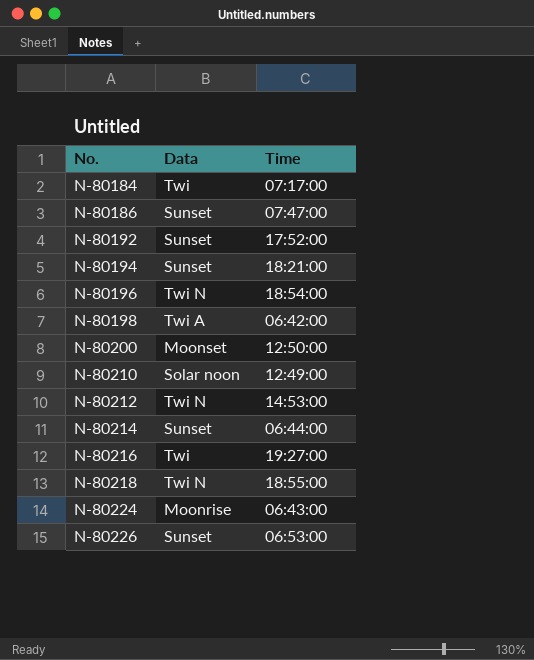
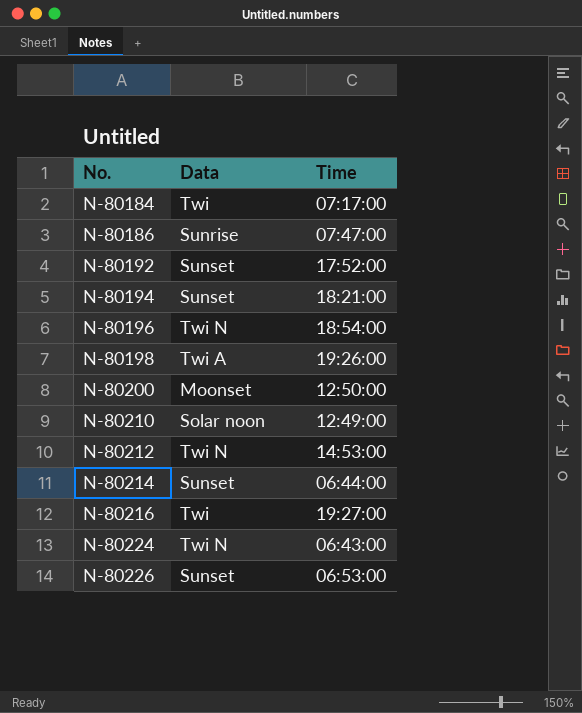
row N-80218: Twi N | 18:55:00 -> none
N-80186 | Data: Sunset -> Sunrise
N-80198 | Time: 06:42:00 -> 19:26:00
N-80224 | Data: Moonrise -> Twi N

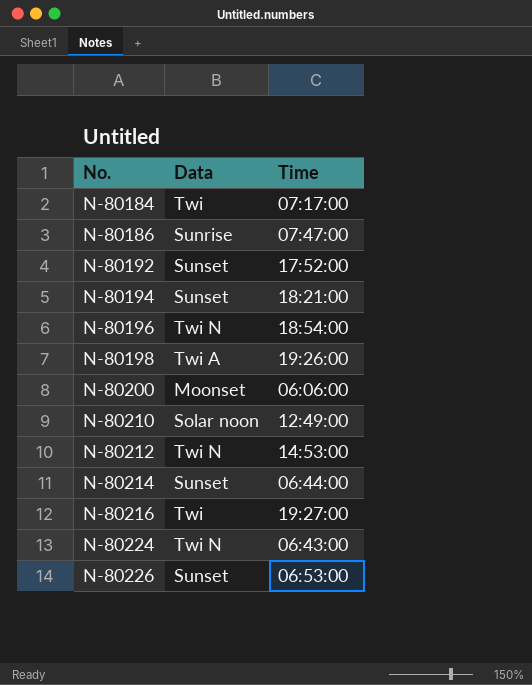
N-80200 | Time: 12:50:00 -> 06:06:00

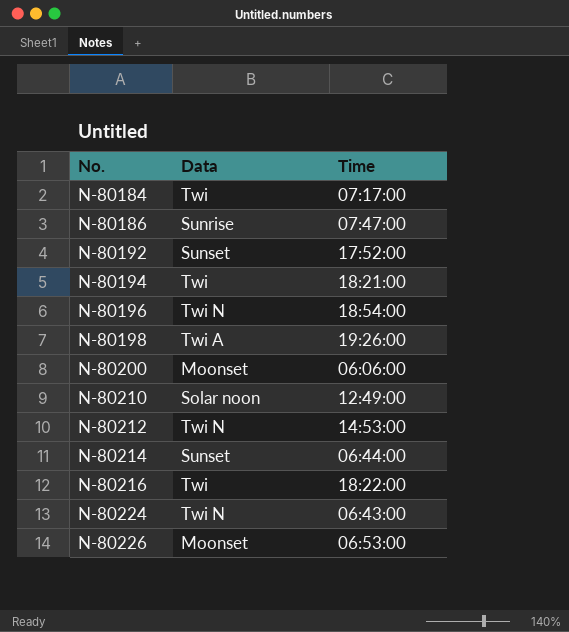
N-80194 | Data: Sunset -> Twi
N-80216 | Time: 19:27:00 -> 18:22:00
N-80226 | Data: Sunset -> Moonset

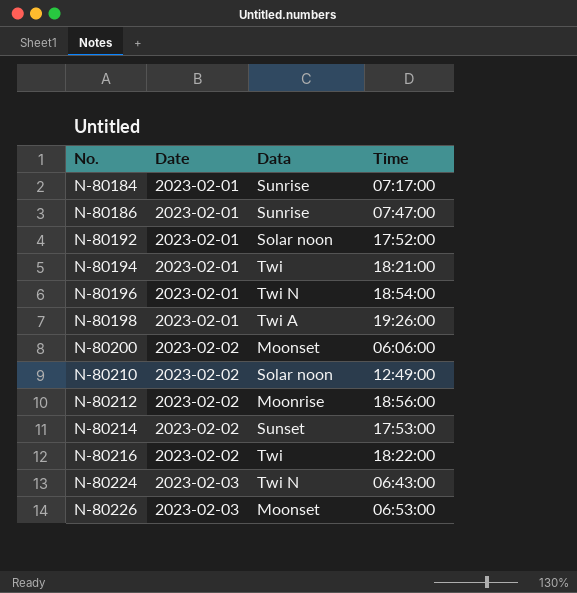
column Date | position: none -> 2
N-80184 | Data: Twi -> Sunrise
N-80192 | Data: Sunset -> Solar noon
N-80212 | Data: Twi N -> Moonrise
N-80212 | Time: 14:53:00 -> 18:56:00
N-80214 | Time: 06:44:00 -> 17:53:00

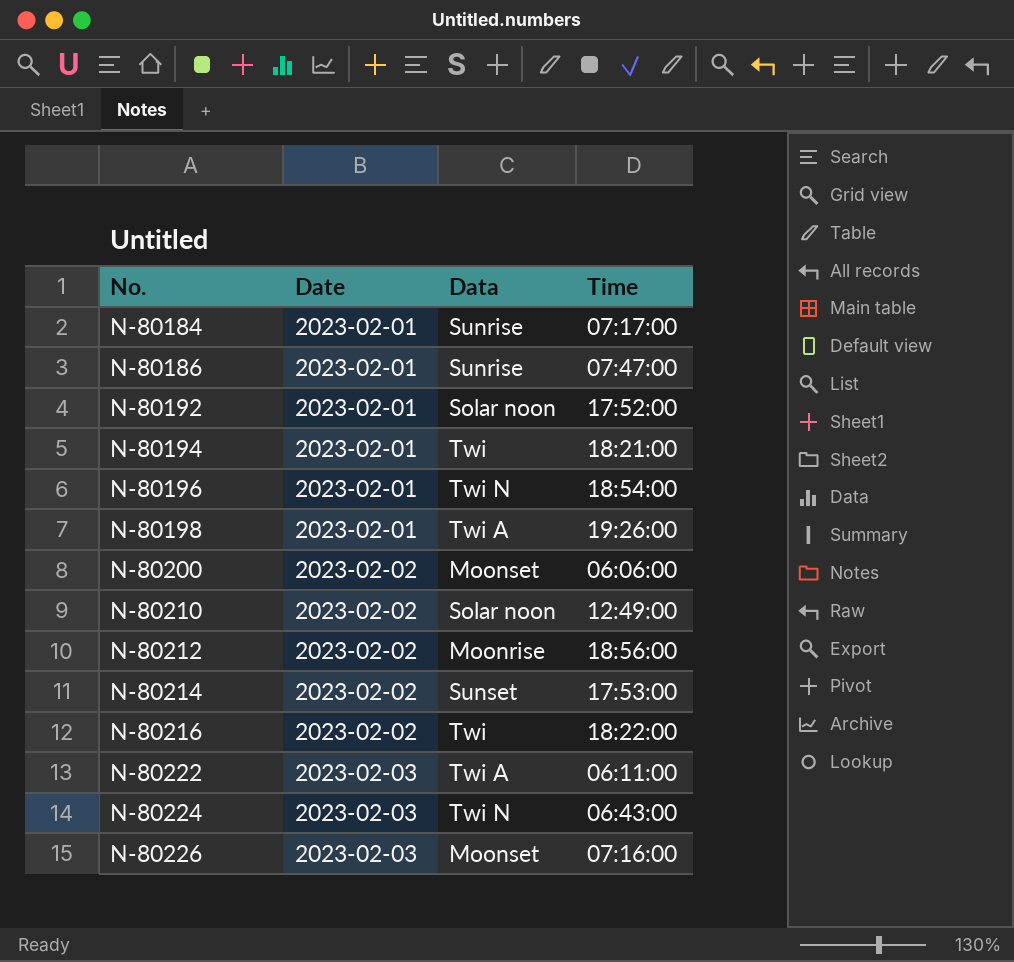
row N-80222: none -> 2023-02-03 | Twi A | 06:11:00
N-80226 | Time: 06:53:00 -> 07:16:00

